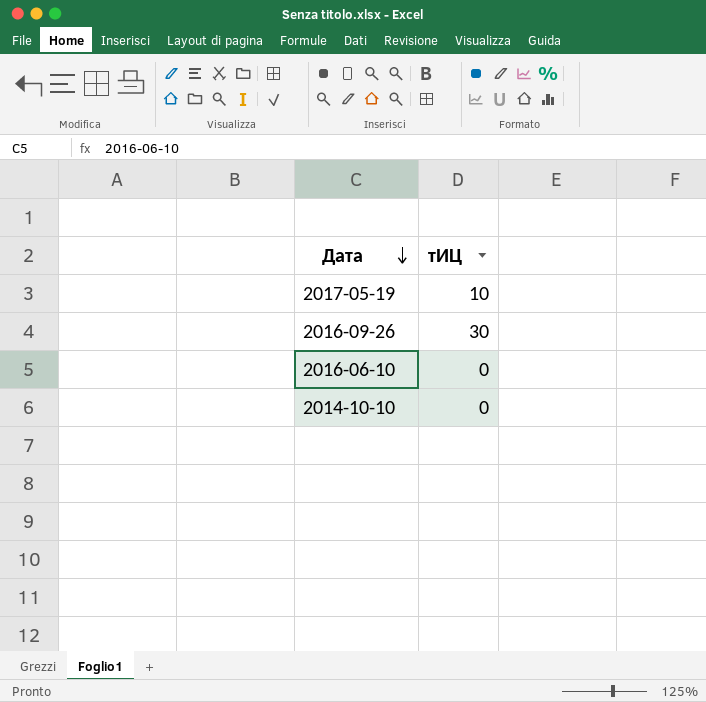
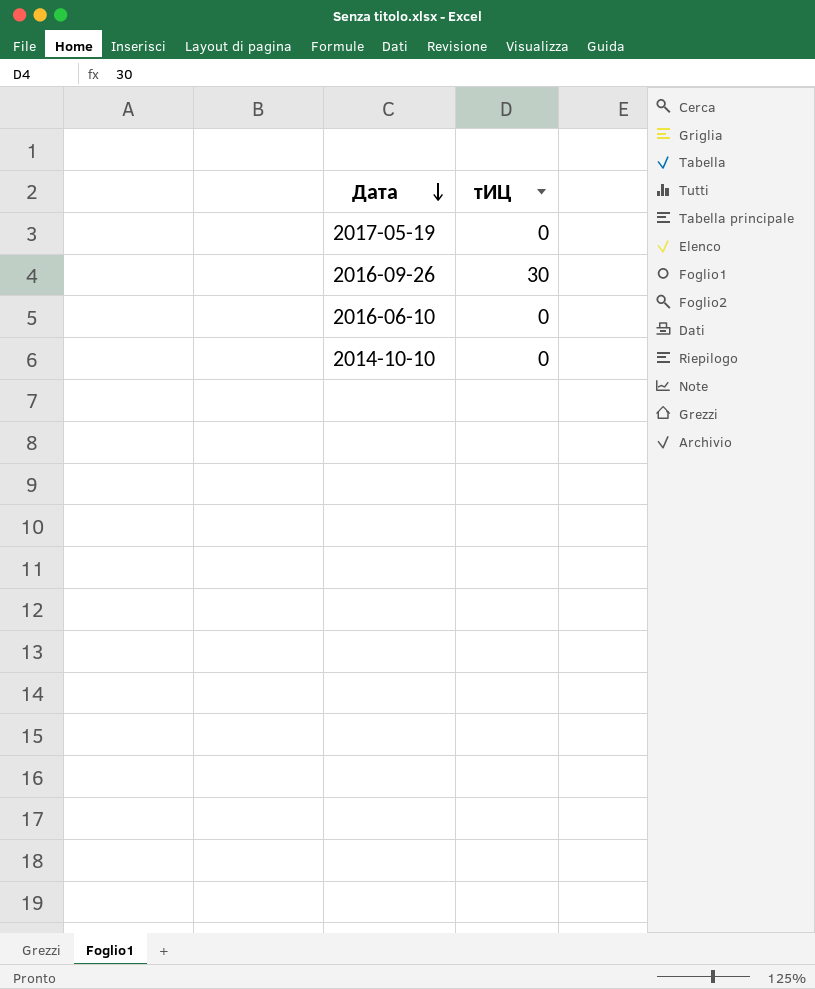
2017-05-19 | тИЦ: 10 -> 0

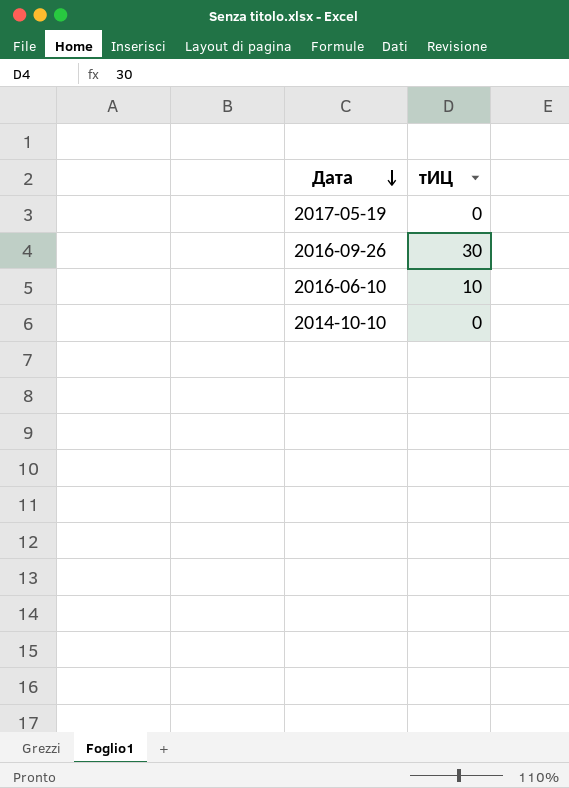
2016-06-10 | тИЦ: 0 -> 10

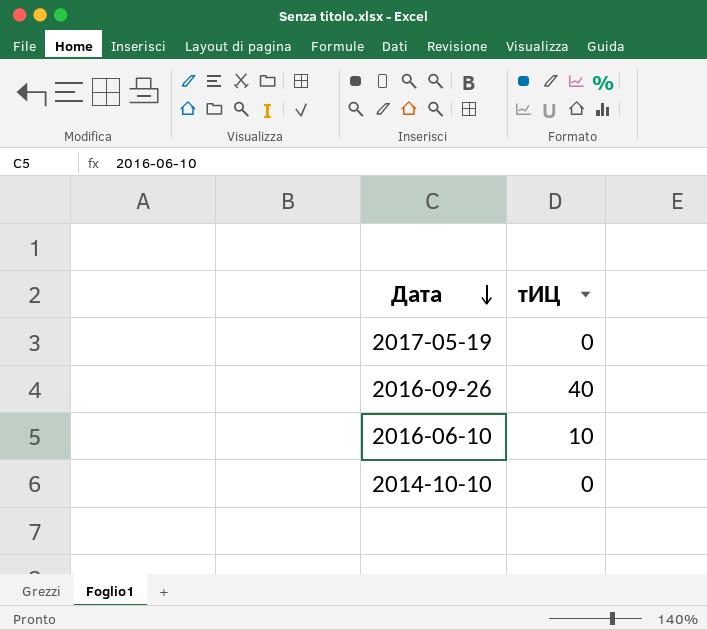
2016-09-26 | тИЦ: 30 -> 40

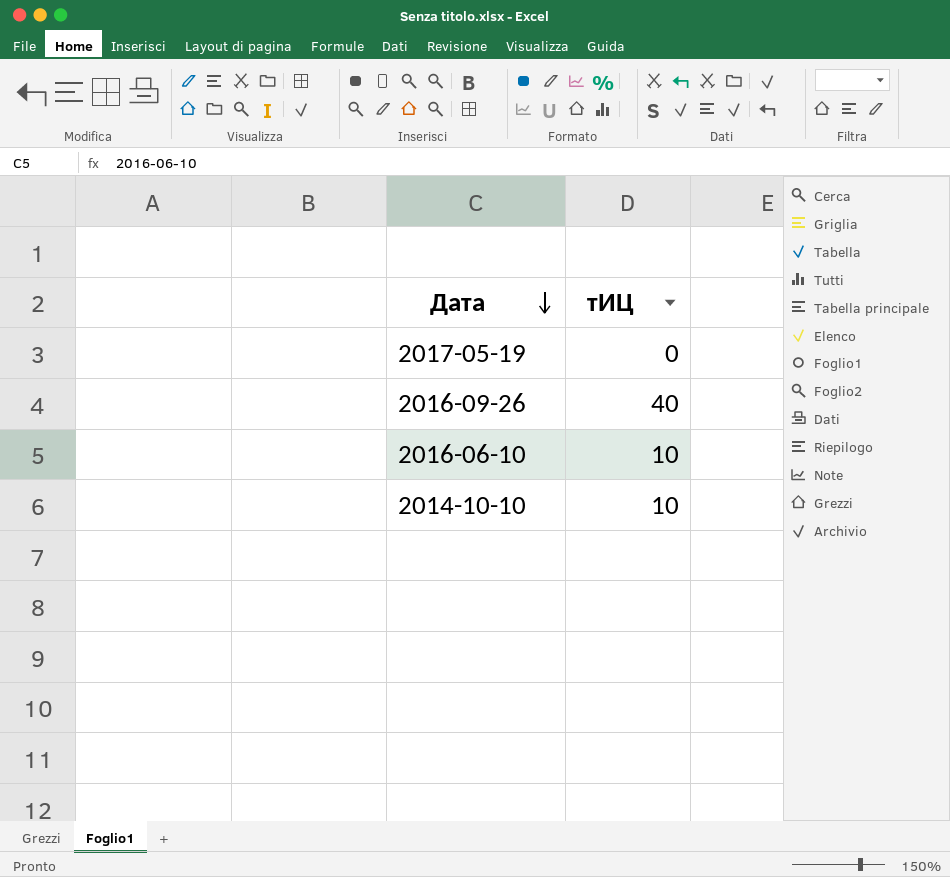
2014-10-10 | тИЦ: 0 -> 10

